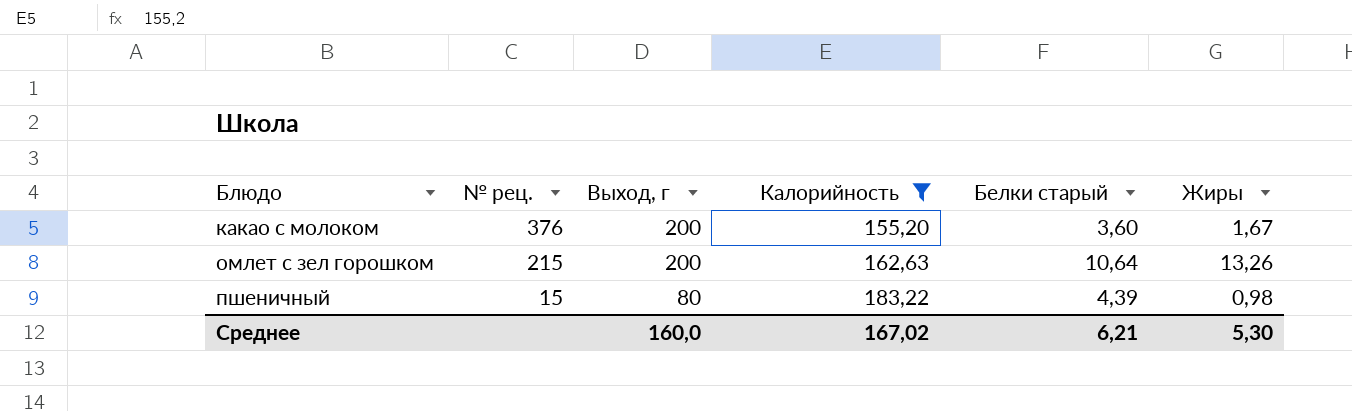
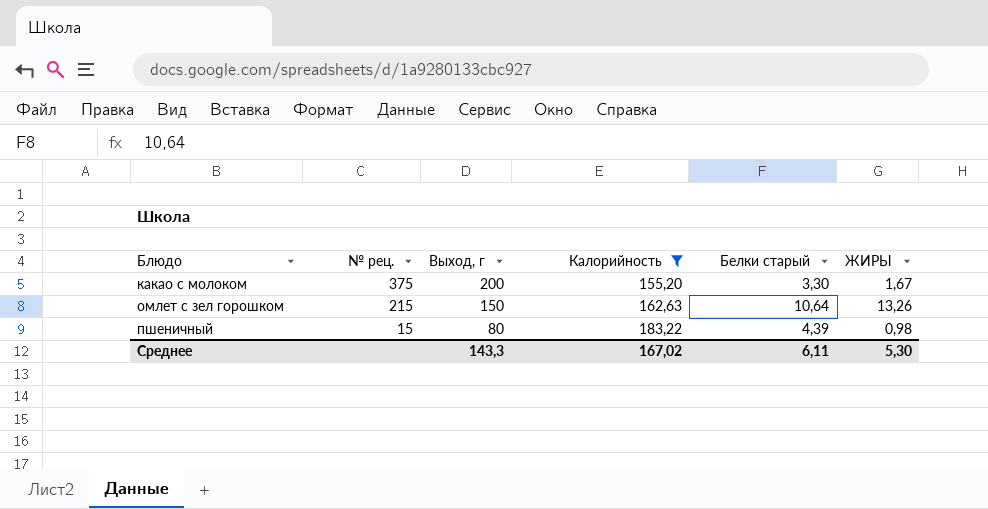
column name: Жиры -> ЖИРЫ
какао с молоком | № рец.: 376 -> 375
какао с молоком | Белки старый: 3,60 -> 3,30
омлет с зел горошком | Выход, г: 200 -> 150
Среднее | Выход, г: 160,0 -> 143,3
Среднее | Белки старый: 6,21 -> 6,11

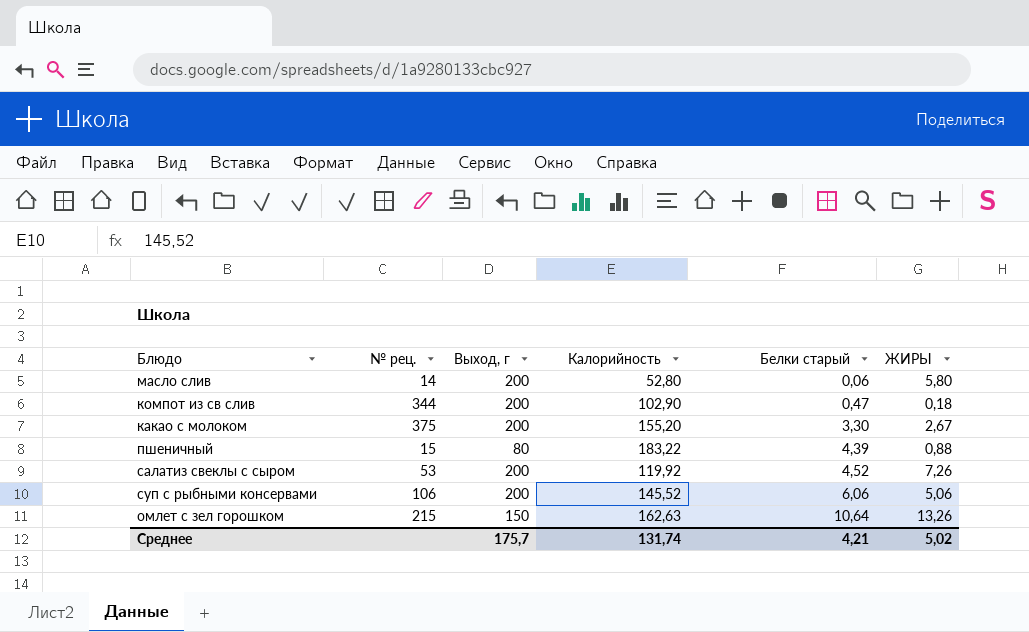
filter: Калорийность >= 155,20 -> none
row order: Блюдо ascending -> Белки старый ascending
какао с молоком | ЖИРЫ: 1,67 -> 2,67
пшеничный | ЖИРЫ: 0,98 -> 0,88
Среднее | Выход, г: 143,3 -> 175,7
Среднее | Калорийность: 167,02 -> 131,74
Среднее | Белки старый: 6,11 -> 4,21
Среднее | ЖИРЫ: 5,30 -> 5,02

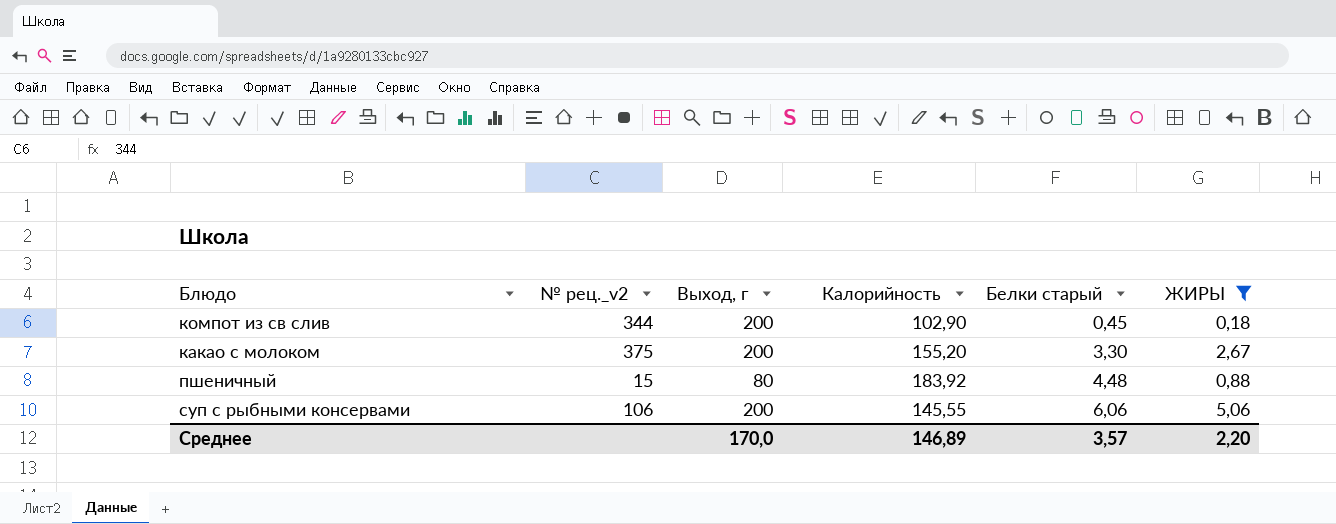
filter: none -> ЖИРЫ <= 5,06
column name: № рец. -> № рец._v2
компот из св слив | Белки старый: 0,47 -> 0,45
пшеничный | Калорийность: 183,22 -> 183,92
пшеничный | Белки старый: 4,39 -> 4,48
суп с рыбными консервами | Калорийность: 145,52 -> 145,55
Среднее | Выход, г: 175,7 -> 170,0
Среднее | Калорийность: 131,74 -> 146,89
Среднее | Белки старый: 4,21 -> 3,57
Среднее | ЖИРЫ: 5,02 -> 2,20

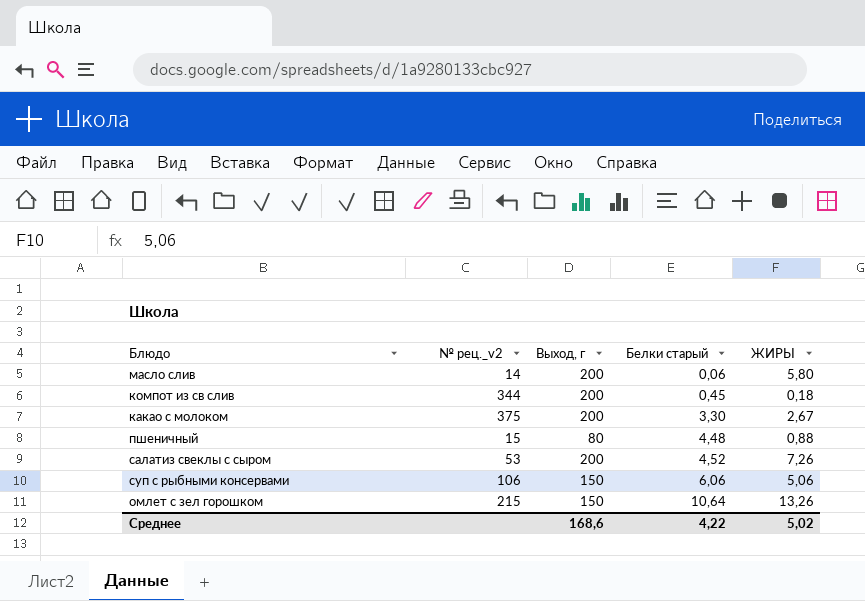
filter: ЖИРЫ <= 5,06 -> none
column Калорийность | position: 4 -> none
суп с рыбными консервами | Выход, г: 200 -> 150
Среднее | Выход, г: 170,0 -> 168,6
Среднее | Белки старый: 3,57 -> 4,22
Среднее | ЖИРЫ: 2,20 -> 5,02

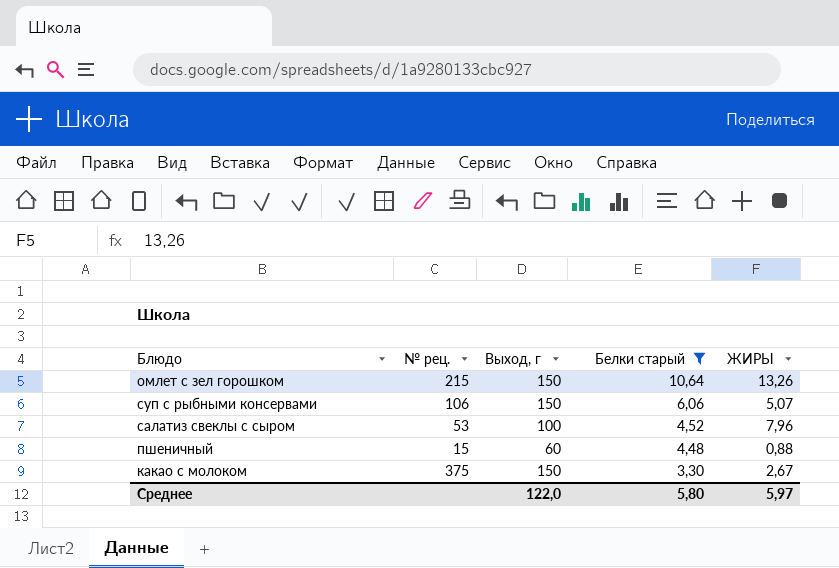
filter: none -> Белки старый >= 3,30
row order: Белки старый ascending -> Белки старый descending
column name: № рец._v2 -> № рец.
суп с рыбными консервами | ЖИРЫ: 5,06 -> 5,07
салатиз свеклы с сыром | Выход, г: 200 -> 100
салатиз свеклы с сыром | ЖИРЫ: 7,26 -> 7,96
пшеничный | Выход, г: 80 -> 60
какао с молоком | Выход, г: 200 -> 150
Среднее | Выход, г: 168,6 -> 122,0
Среднее | Белки старый: 4,22 -> 5,80
Среднее | ЖИРЫ: 5,02 -> 5,97

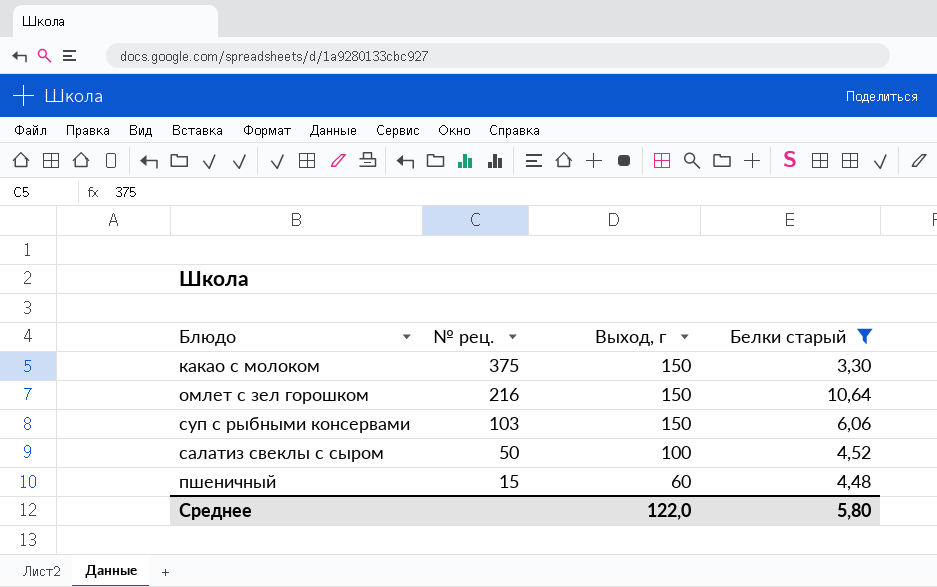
row order: Белки старый descending -> № рец. descending
column ЖИРЫ | position: 5 -> none
омлет с зел горошком | № рец.: 215 -> 216
суп с рыбными консервами | № рец.: 106 -> 103
салатиз свеклы с сыром | № рец.: 53 -> 50

